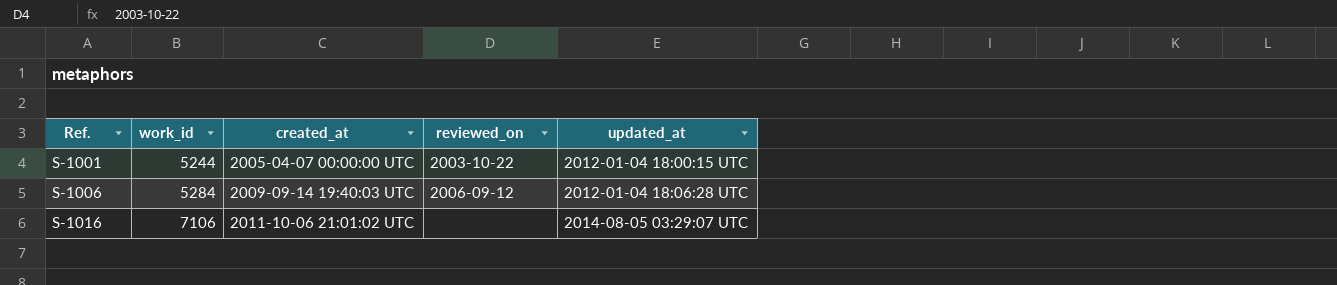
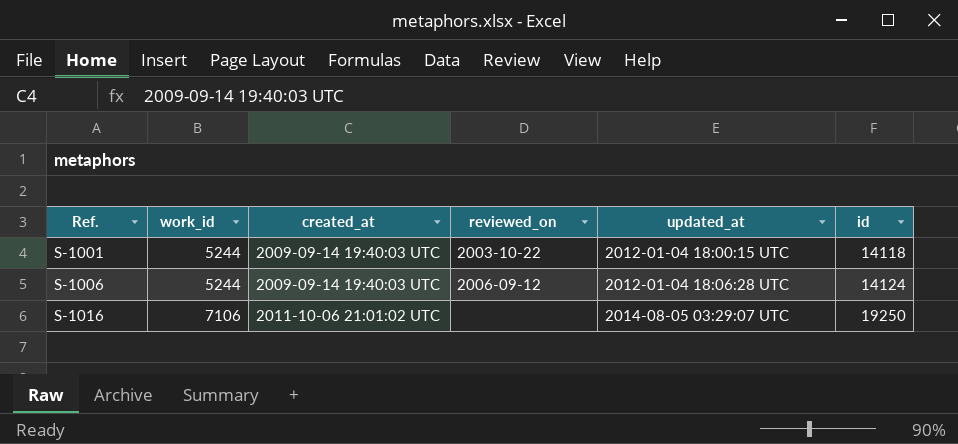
column id | position: none -> 6
S-1001 | created_at: 2005-04-07 00:00:00 UTC -> 2009-09-14 19:40:03 UTC
S-1006 | work_id: 5284 -> 5244

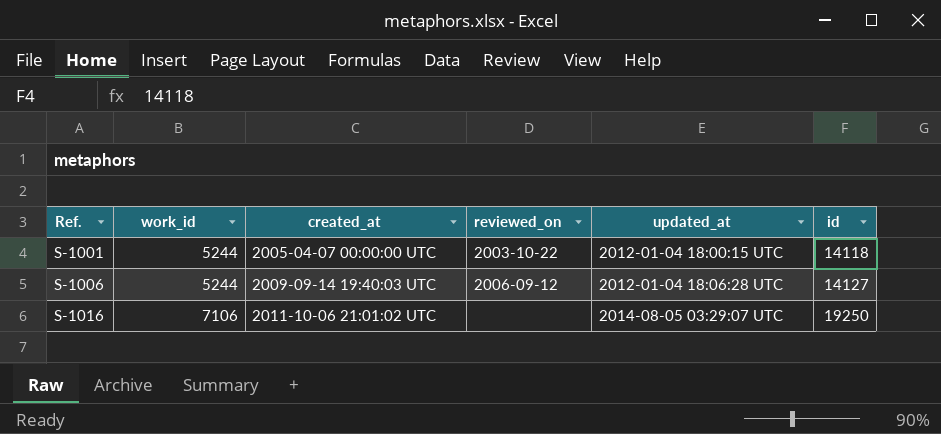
S-1001 | created_at: 2009-09-14 19:40:03 UTC -> 2005-04-07 00:00:00 UTC
S-1006 | id: 14124 -> 14127

